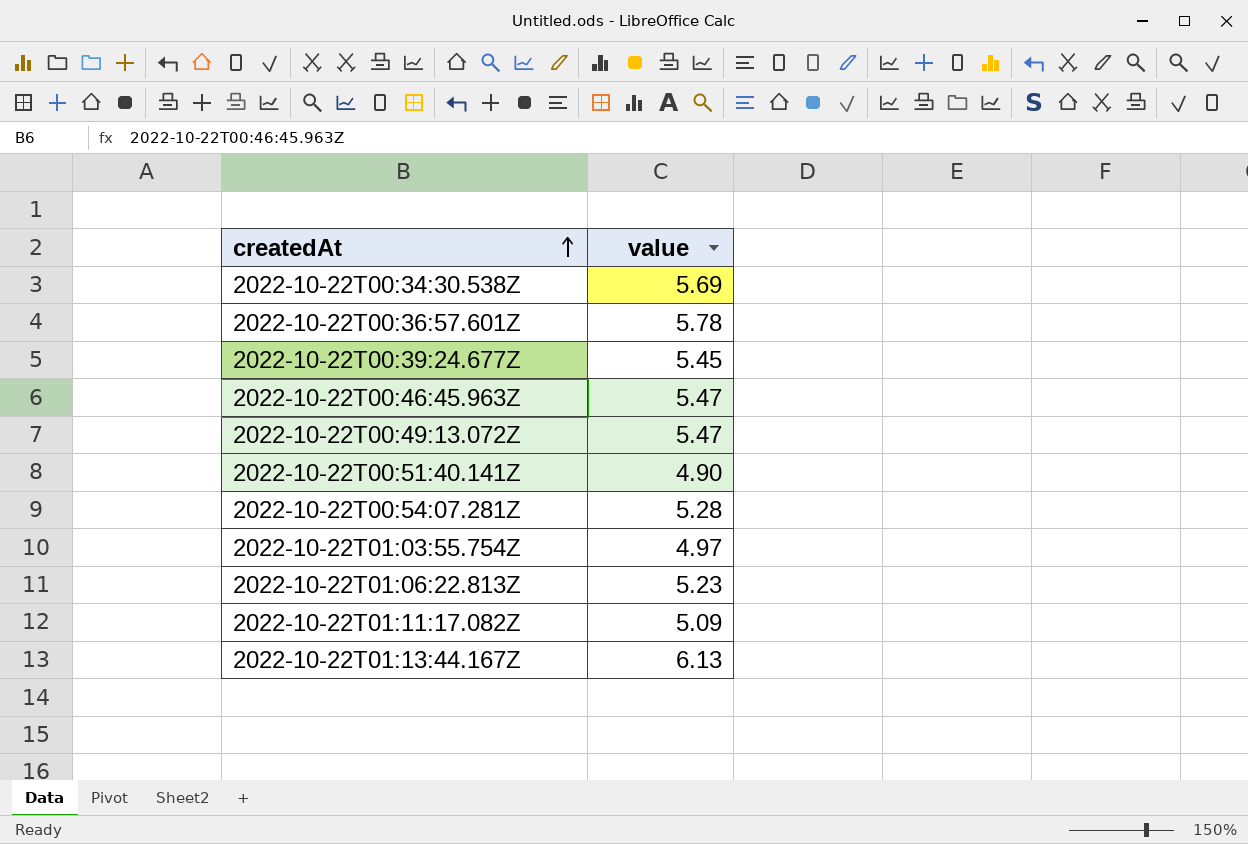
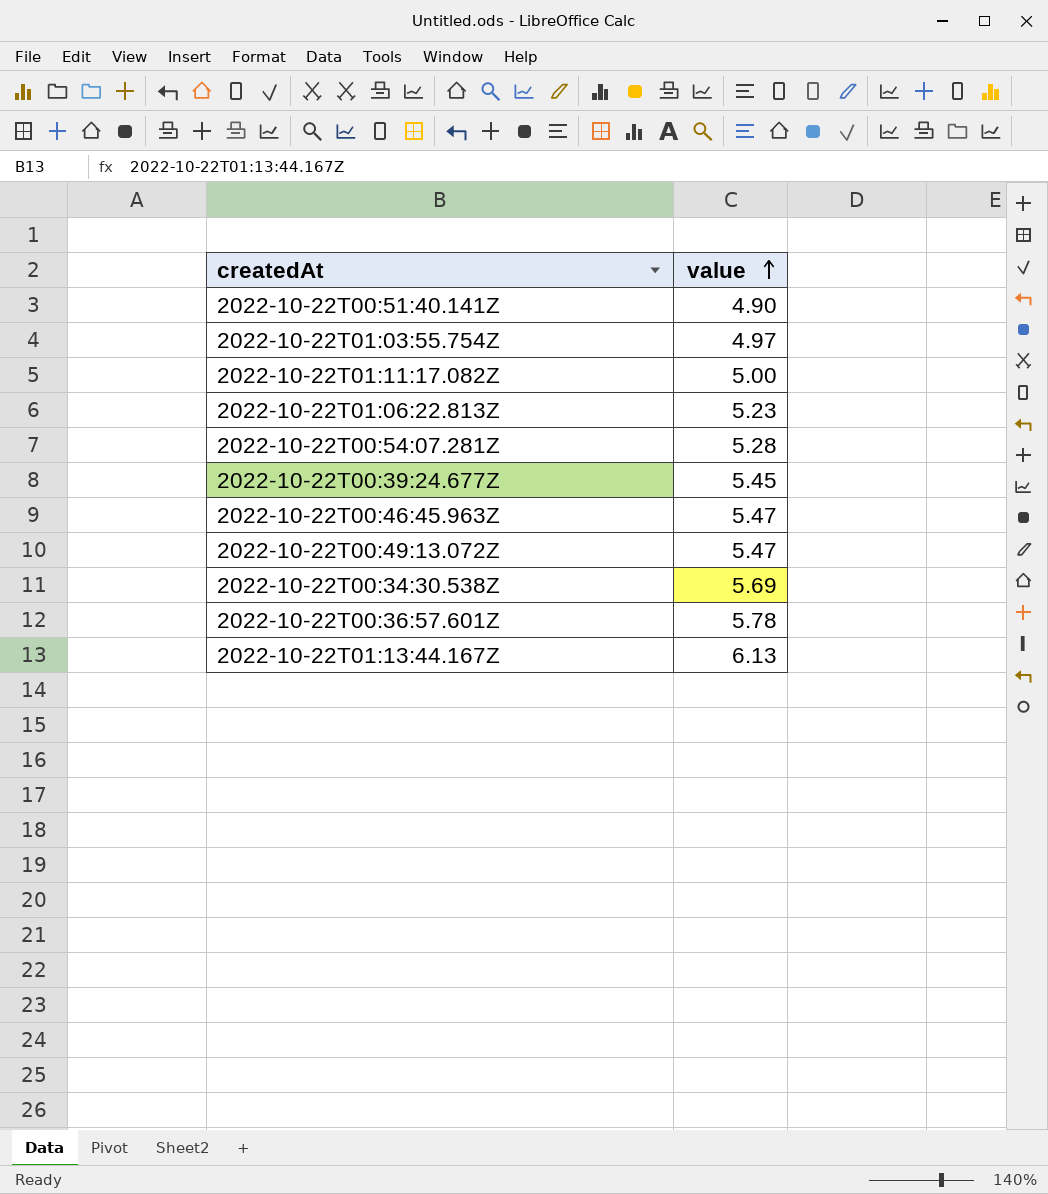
row order: createdAt ascending -> value ascending
2022-10-22T01:11:17.082Z | value: 5.09 -> 5.00

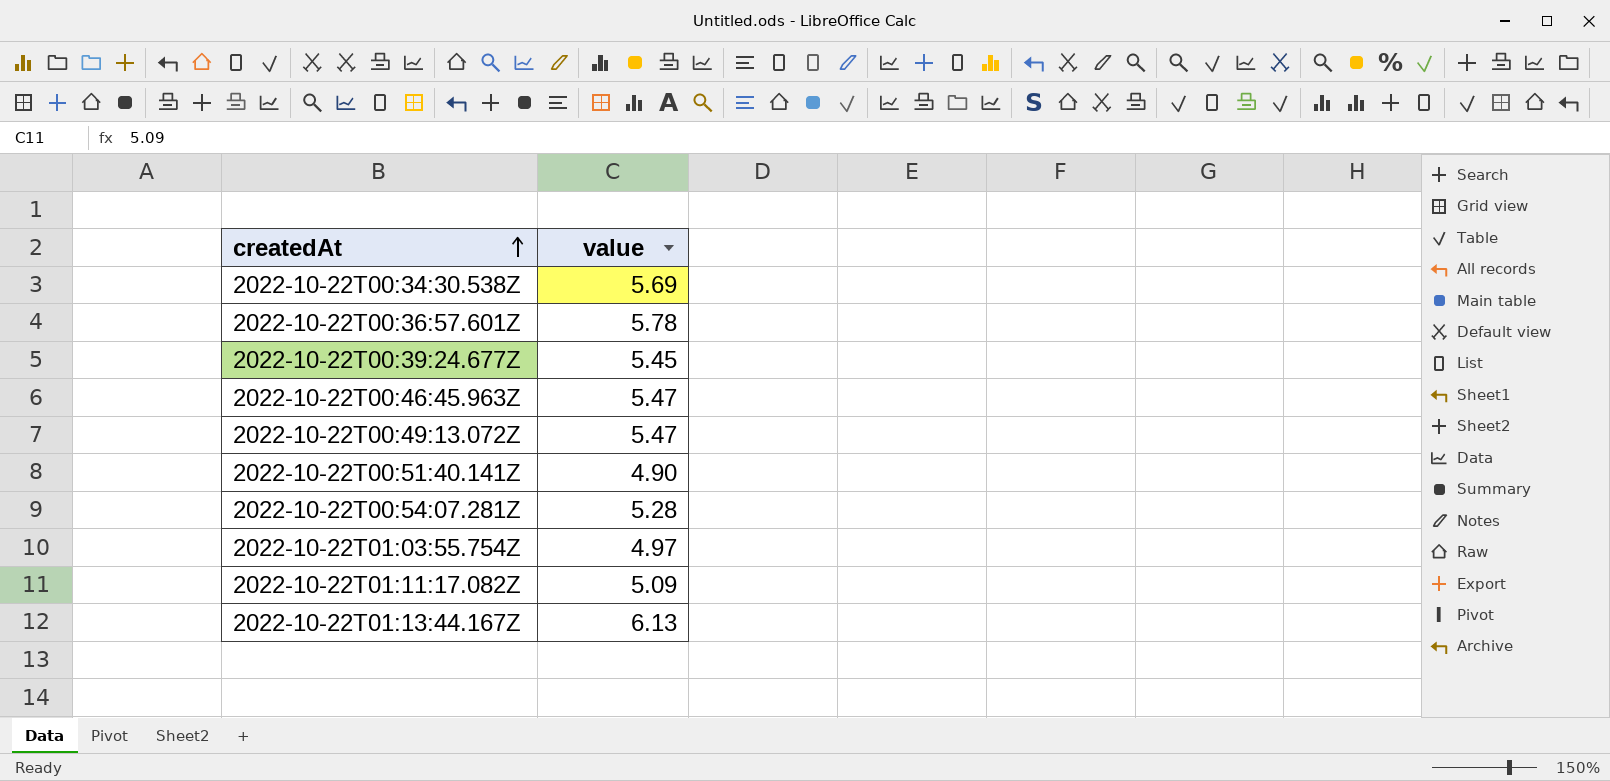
row order: value ascending -> createdAt ascending
row 2022-10-22T01:06:22.813Z: 5.23 -> none
2022-10-22T01:11:17.082Z | value: 5.00 -> 5.09

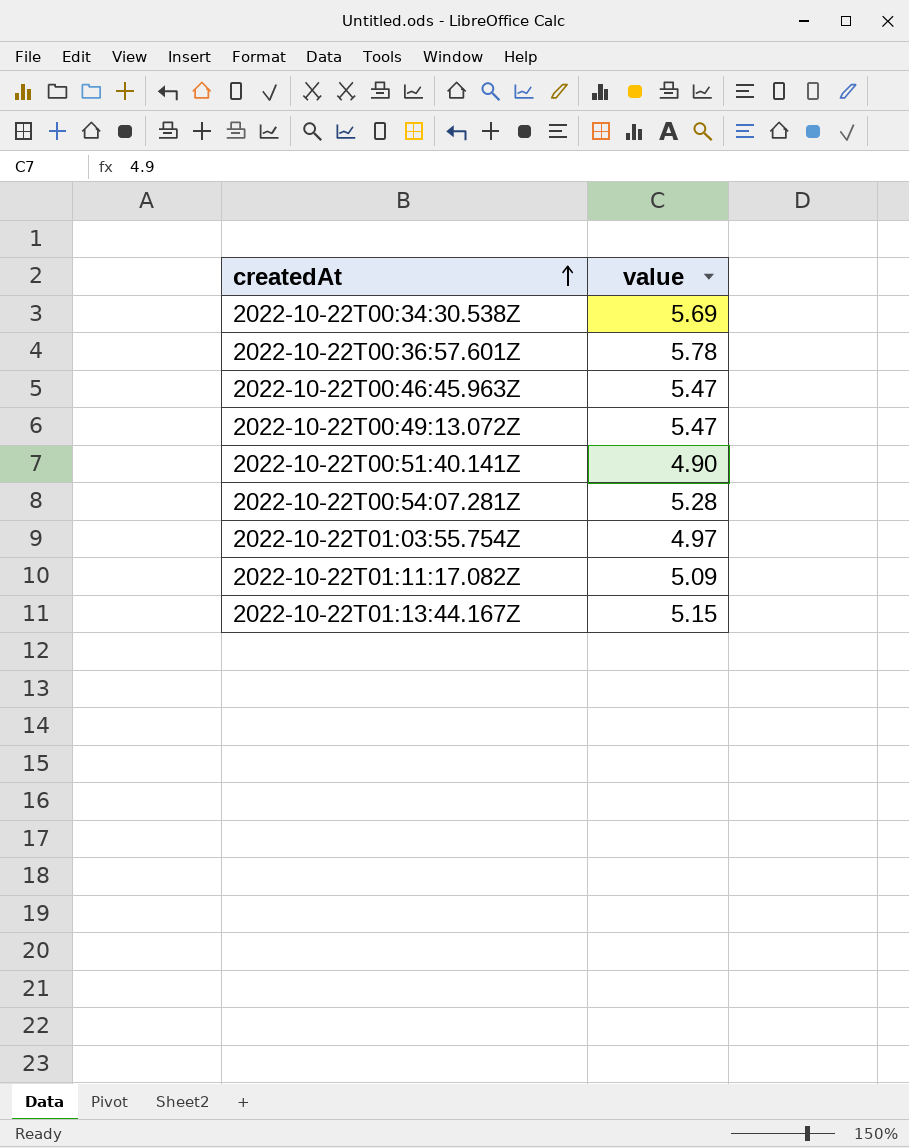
row 2022-10-22T00:39:24.677Z: 5.45 -> none
2022-10-22T01:13:44.167Z | value: 6.13 -> 5.15

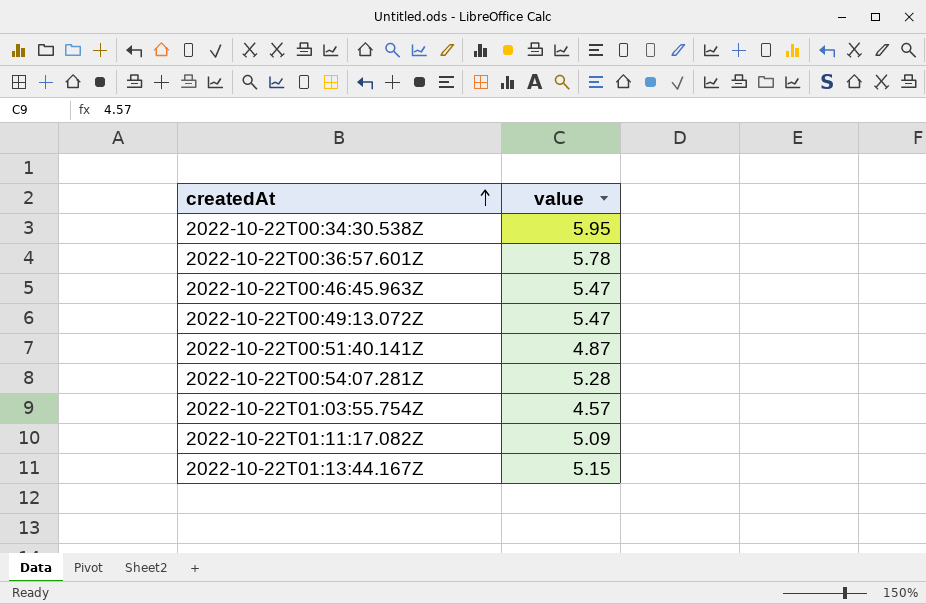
2022-10-22T00:34:30.538Z | value: 5.69 -> 5.95
2022-10-22T00:51:40.141Z | value: 4.90 -> 4.87
2022-10-22T01:03:55.754Z | value: 4.97 -> 4.57

